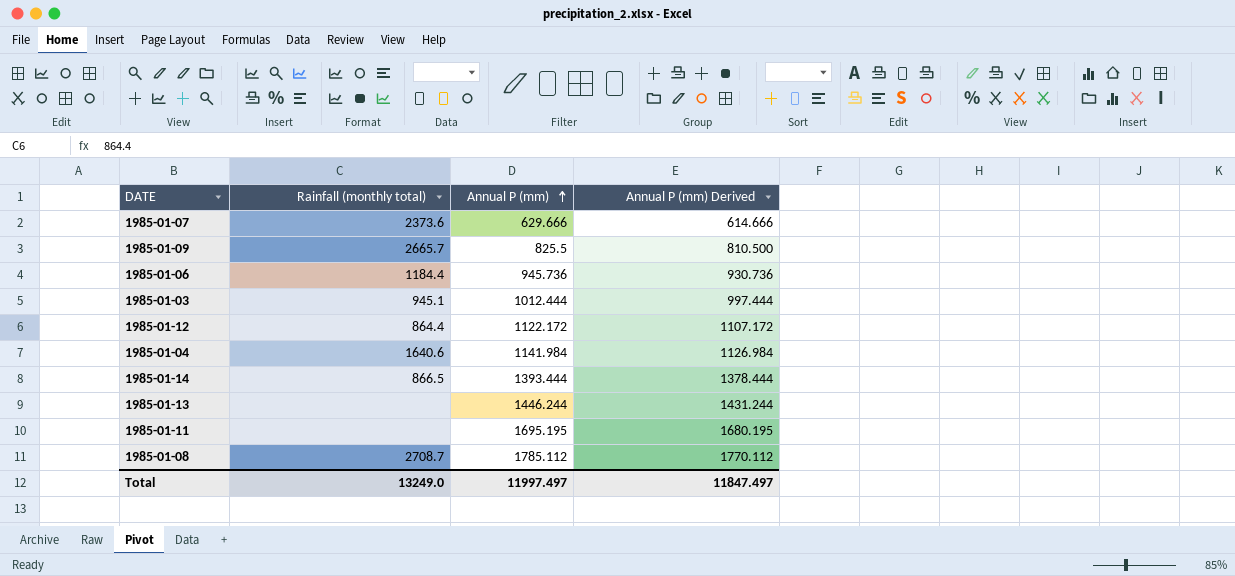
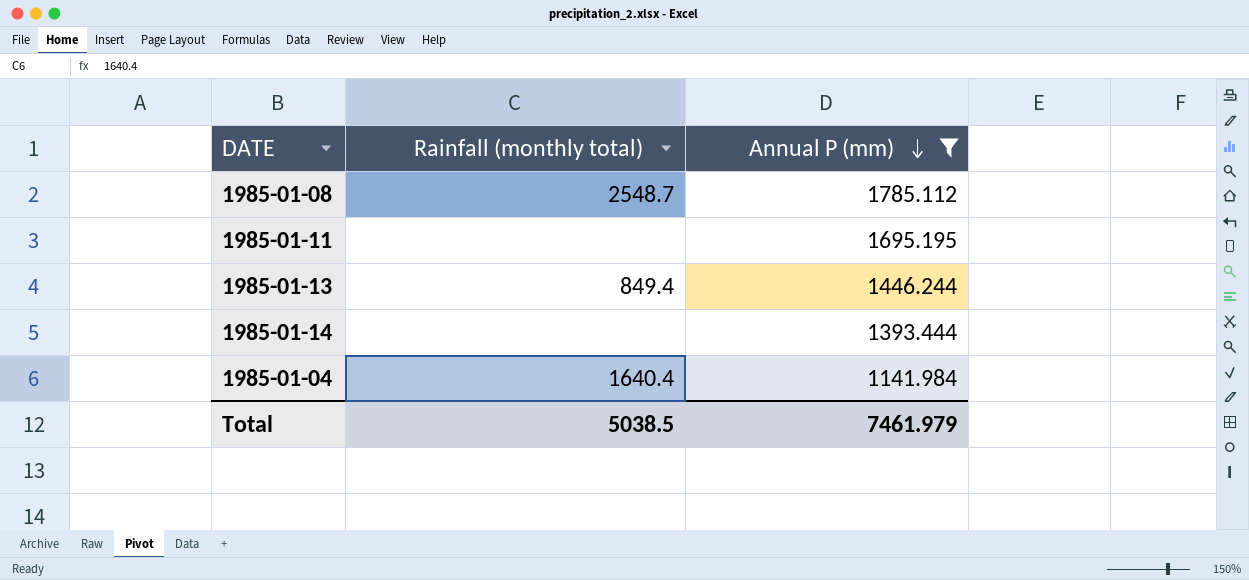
filter: none -> Annual P (mm) >= 1141.984
row order: Annual P (mm) ascending -> Annual P (mm) descending
column Annual P (mm) Derived | formula: [Annual P (mm)] - 15 -> none
1985-01-08 | Rainfall (monthly total): 2708.7 -> 2548.7
1985-01-13 | Rainfall (monthly total): none -> 849.4
1985-01-14 | Rainfall (monthly total): 866.5 -> none
1985-01-04 | Rainfall (monthly total): 1640.6 -> 1640.4
Total | Rainfall (monthly total): 13249.0 -> 5038.5
Total | Annual P (mm): 11997.497 -> 7461.979

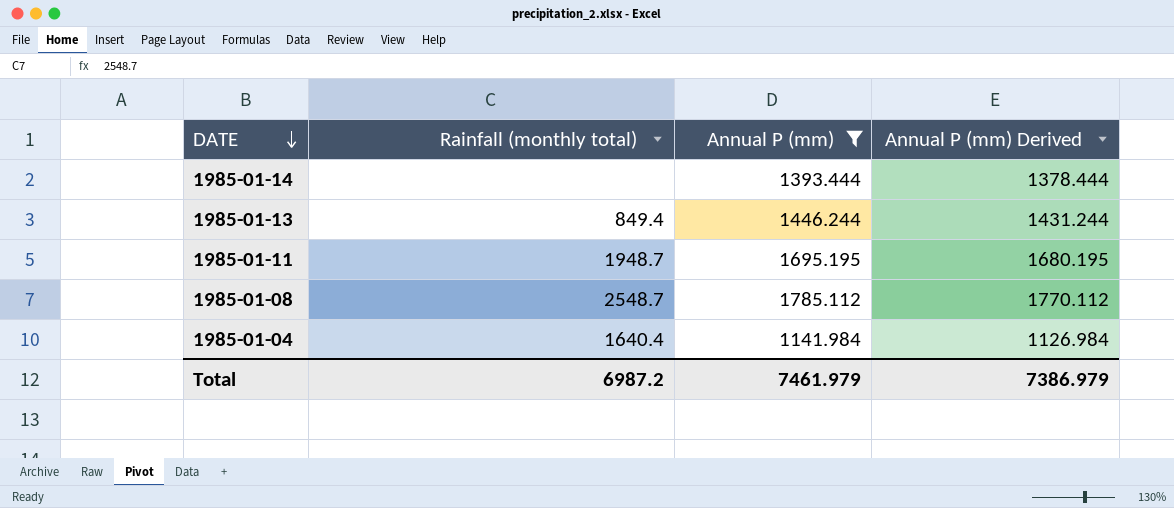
row order: Annual P (mm) descending -> DATE descending
column Annual P (mm) Derived | formula: none -> [Annual P (mm)] - 15
1985-01-11 | Rainfall (monthly total): none -> 1948.7
Total | Rainfall (monthly total): 5038.5 -> 6987.2

